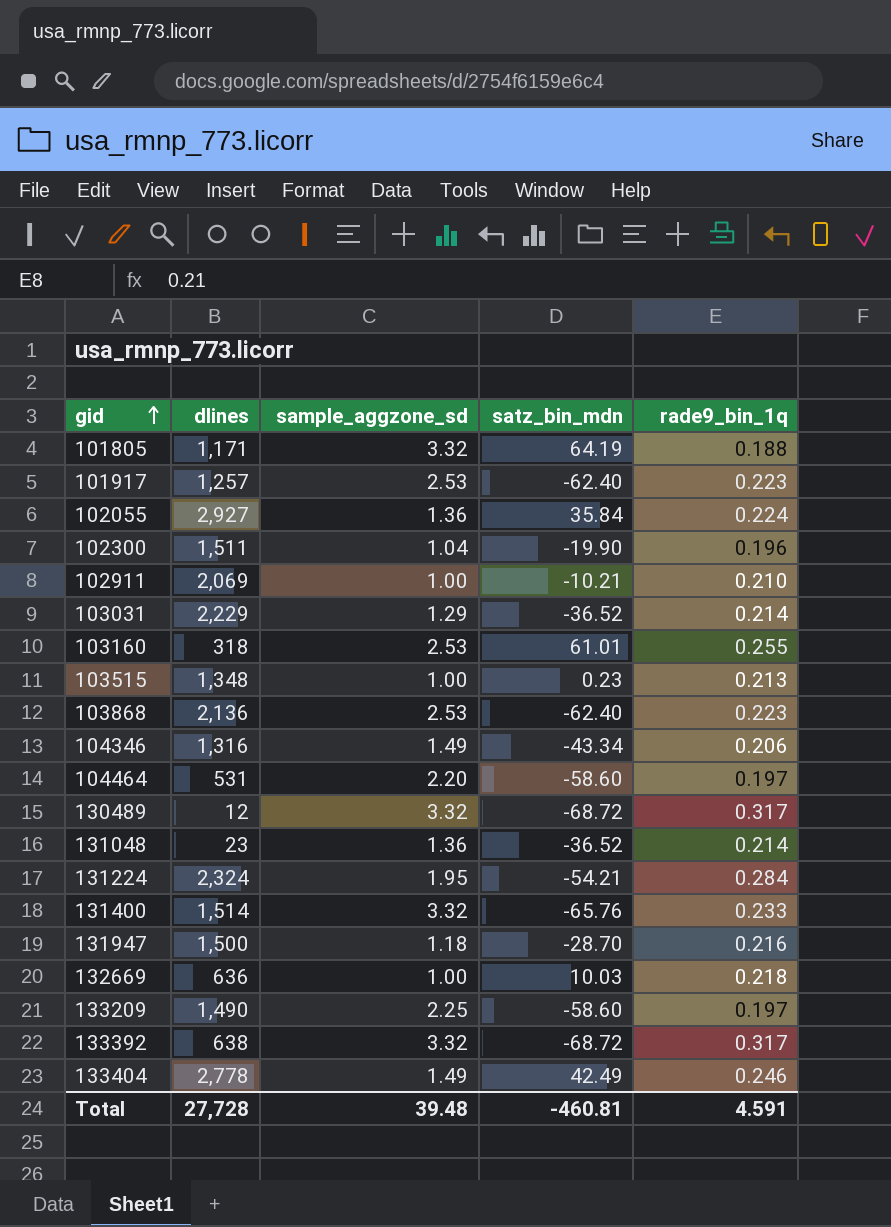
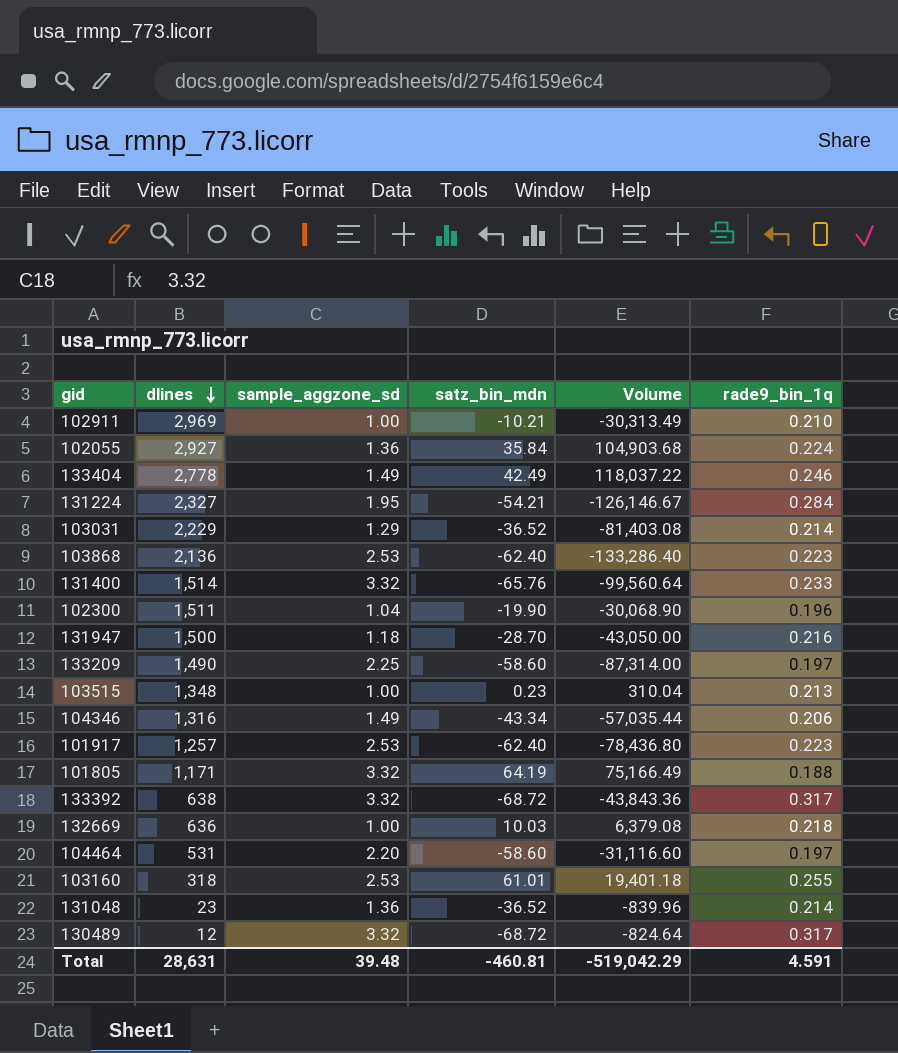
row order: gid ascending -> dlines descending
column Volume | formula: none -> [dlines] * [satz_bin_mdn]
102911 | dlines: 2,069 -> 2,969
131224 | dlines: 2,324 -> 2,327
Total | dlines: 27,728 -> 28,631

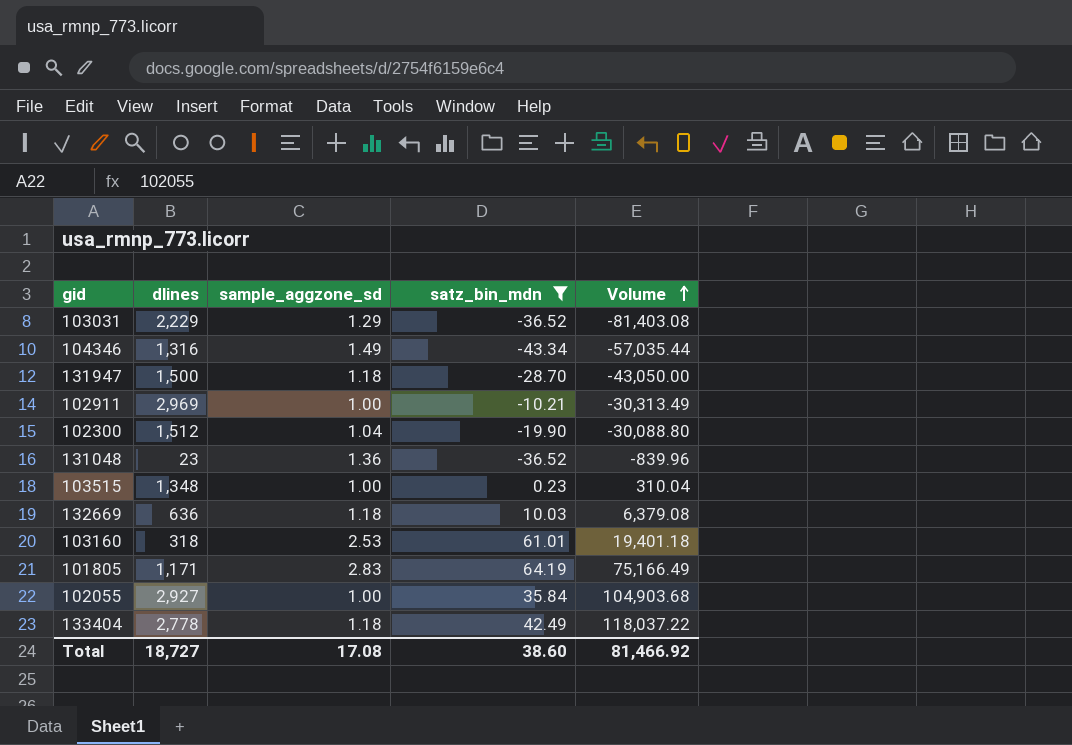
filter: none -> satz_bin_mdn >= -43.34
row order: dlines descending -> Volume ascending
column rade9_bin_1q | position: 6 -> none
102300 | dlines: 1,511 -> 1,512
102300 | Volume: -30,068.90 -> -30,088.80
132669 | sample_aggzone_sd: 1.00 -> 1.18
101805 | sample_aggzone_sd: 3.32 -> 2.83
102055 | sample_aggzone_sd: 1.36 -> 1.00
133404 | sample_aggzone_sd: 1.49 -> 1.18
Total | dlines: 28,631 -> 18,727
Total | sample_aggzone_sd: 39.48 -> 17.08
Total | satz_bin_mdn: -460.81 -> 38.60
Total | Volume: -519,042.29 -> 81,466.92

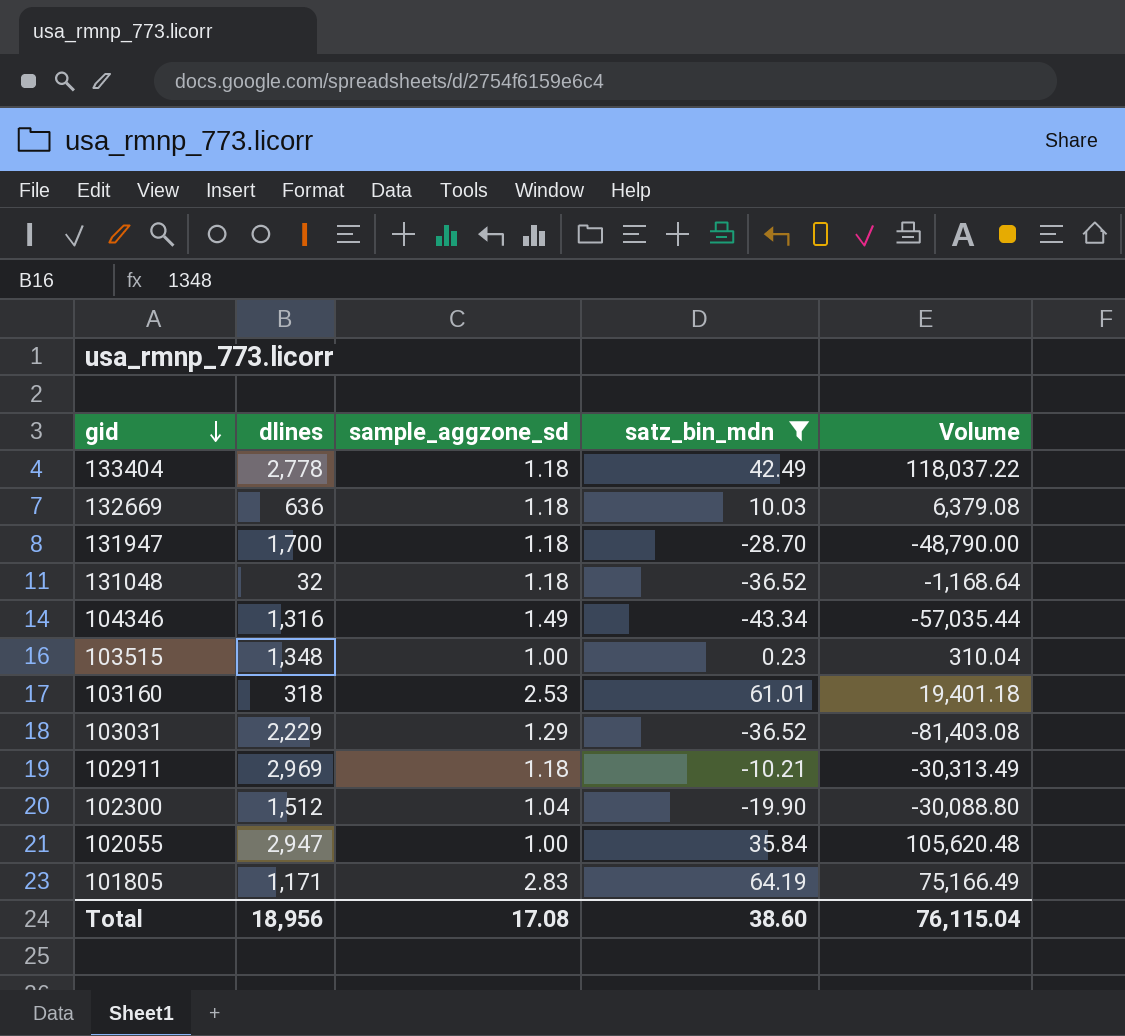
row order: Volume ascending -> gid descending
131947 | dlines: 1,500 -> 1,700
131947 | Volume: -43,050.00 -> -48,790.00
131048 | dlines: 23 -> 32
131048 | sample_aggzone_sd: 1.36 -> 1.18
131048 | Volume: -839.96 -> -1,168.64
102911 | sample_aggzone_sd: 1.00 -> 1.18
102055 | dlines: 2,927 -> 2,947
102055 | Volume: 104,903.68 -> 105,620.48
Total | dlines: 18,727 -> 18,956
Total | Volume: 81,466.92 -> 76,115.04

